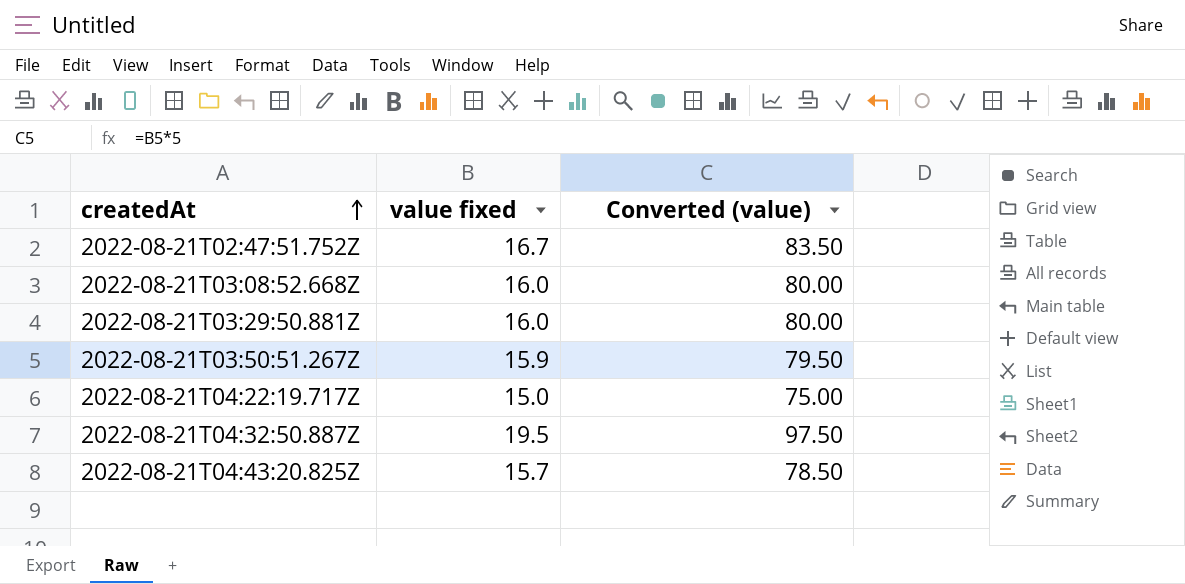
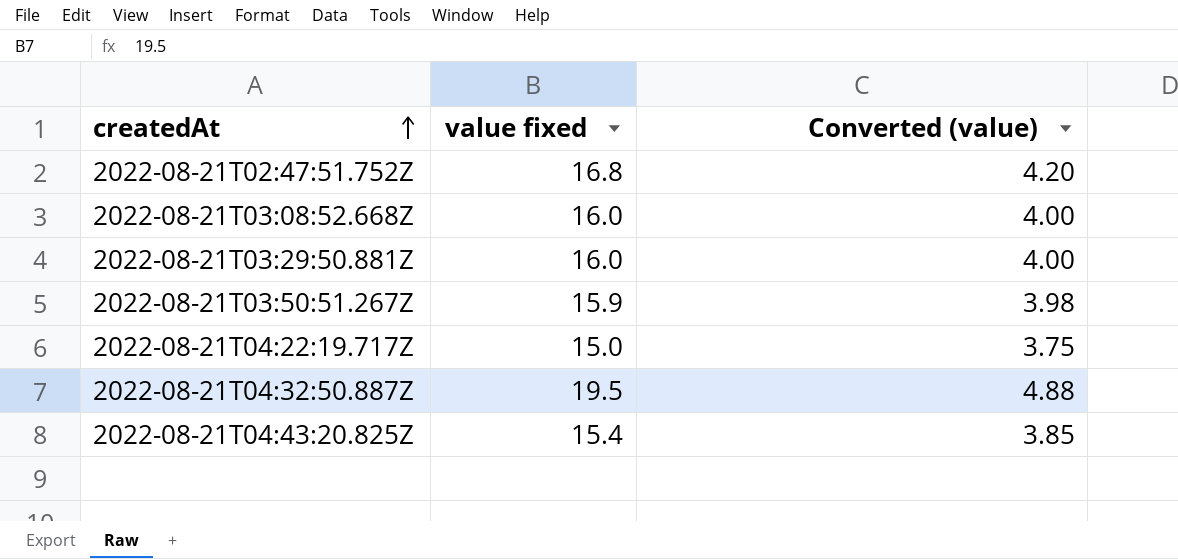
column Converted (value) | formula: [value fixed] * 5 -> [value fixed] * 0.25
2022-08-21T02:47:51.752Z | value fixed: 16.7 -> 16.8
2022-08-21T04:43:20.825Z | value fixed: 15.7 -> 15.4

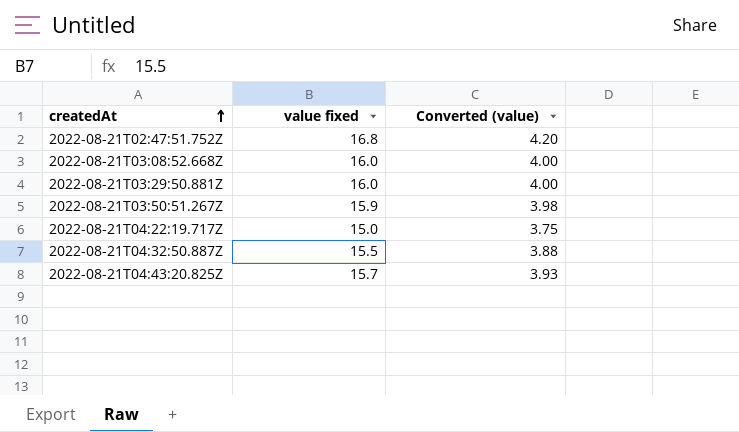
2022-08-21T04:32:50.887Z | value fixed: 19.5 -> 15.5
2022-08-21T04:32:50.887Z | Converted (value): 4.88 -> 3.88
2022-08-21T04:43:20.825Z | value fixed: 15.4 -> 15.7
2022-08-21T04:43:20.825Z | Converted (value): 3.85 -> 3.93

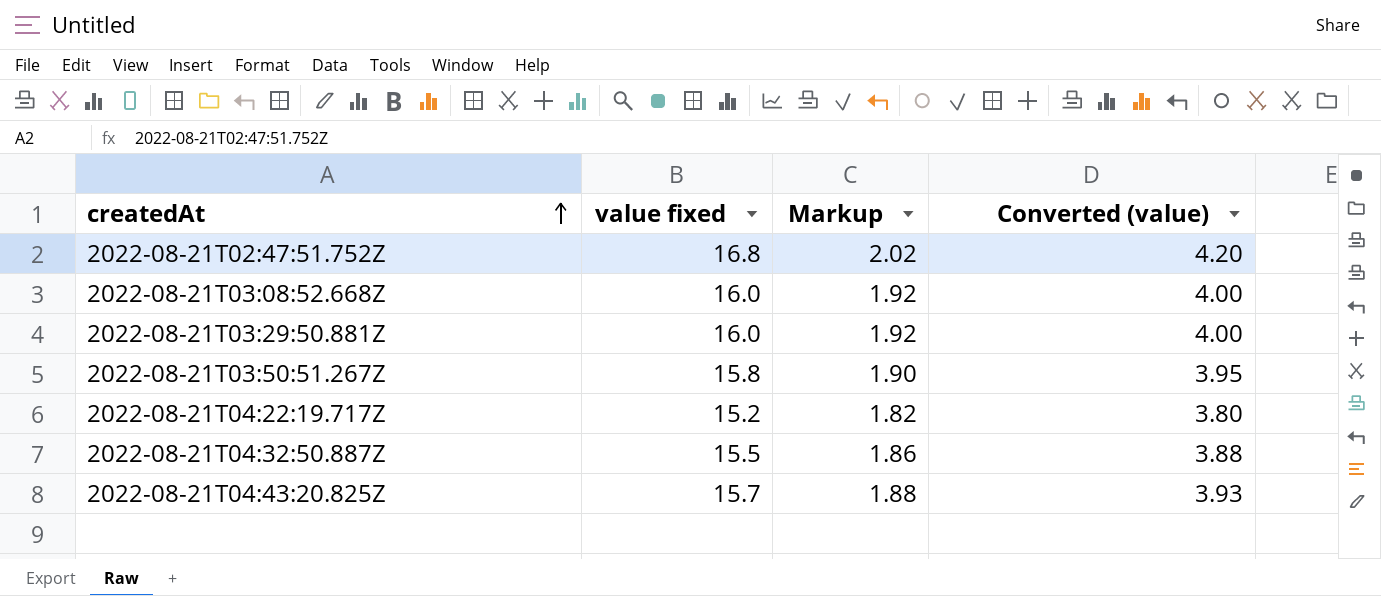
column Markup | formula: none -> [value fixed] * 0.12
2022-08-21T03:50:51.267Z | value fixed: 15.9 -> 15.8
2022-08-21T03:50:51.267Z | Converted (value): 3.98 -> 3.95
2022-08-21T04:22:19.717Z | value fixed: 15.0 -> 15.2
2022-08-21T04:22:19.717Z | Converted (value): 3.75 -> 3.80

